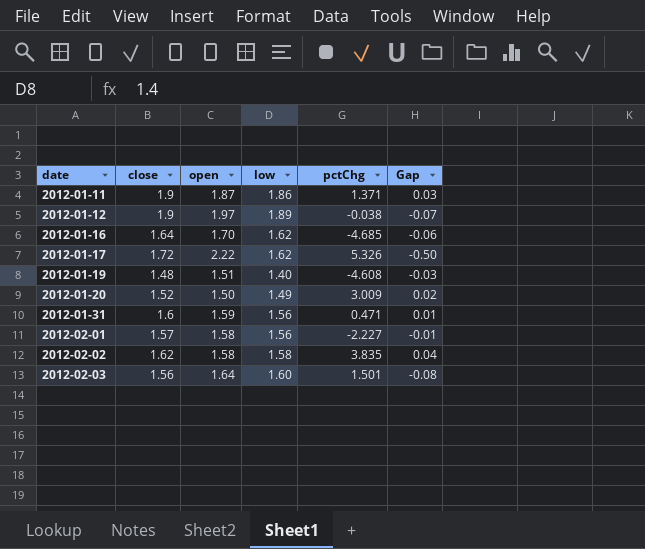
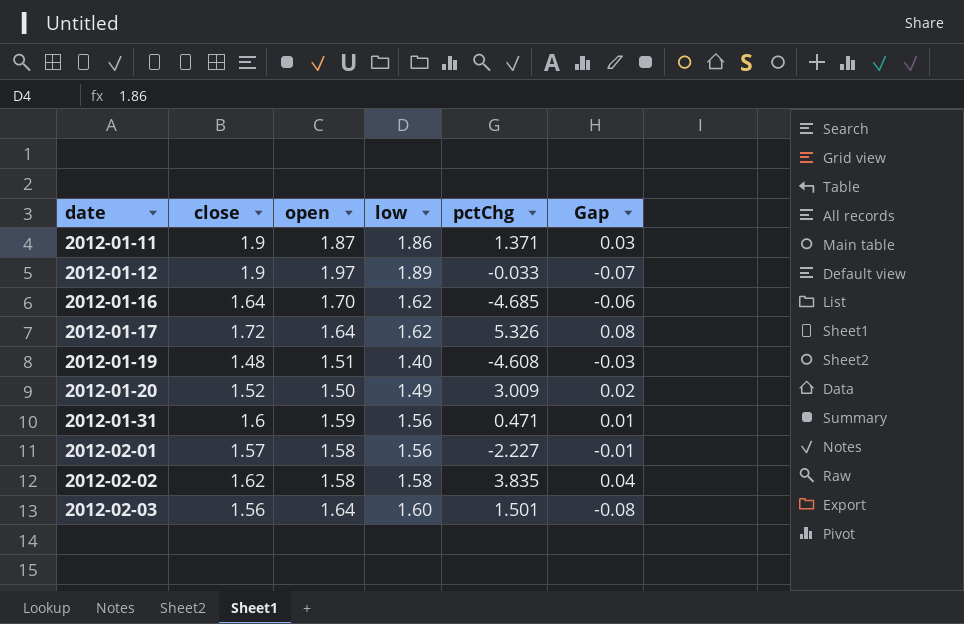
2012-01-12 | pctChg: -0.038 -> -0.033
2012-01-17 | open: 2.22 -> 1.64
2012-01-17 | Gap: -0.50 -> 0.08

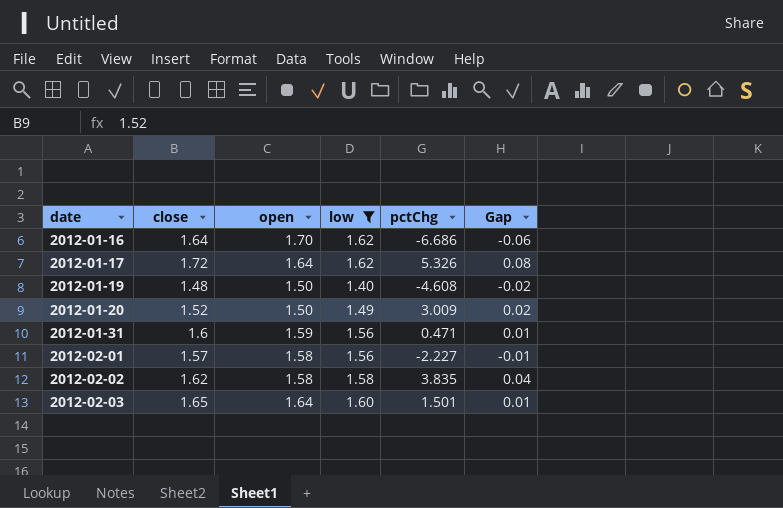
filter: none -> low <= 1.62
2012-01-16 | pctChg: -4.685 -> -6.686
2012-01-19 | open: 1.51 -> 1.50
2012-01-19 | Gap: -0.03 -> -0.02
2012-02-03 | close: 1.56 -> 1.65
2012-02-03 | Gap: -0.08 -> 0.01

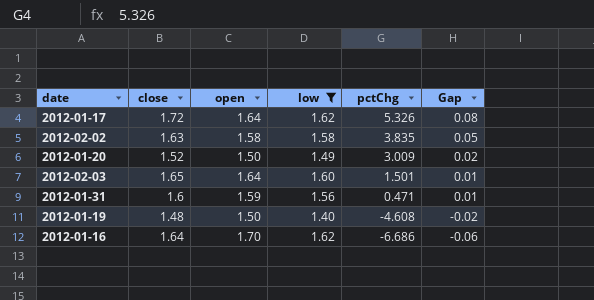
row order: date ascending -> pctChg descending
row 2012-02-01: 1.57 | 1.58 | 1.56 | -2.227 | -0.01 -> none
2012-02-02 | close: 1.62 -> 1.63
2012-02-02 | Gap: 0.04 -> 0.05

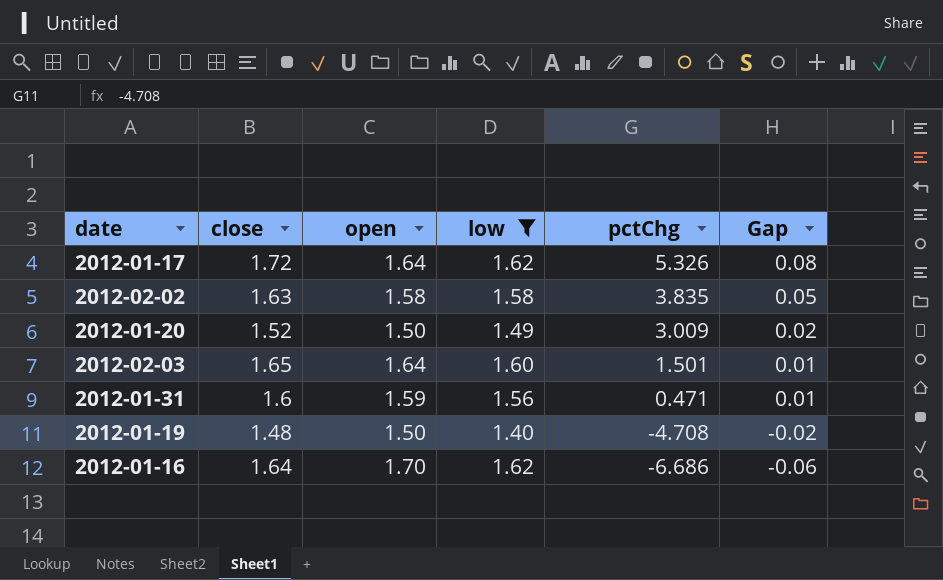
2012-01-19 | pctChg: -4.608 -> -4.708

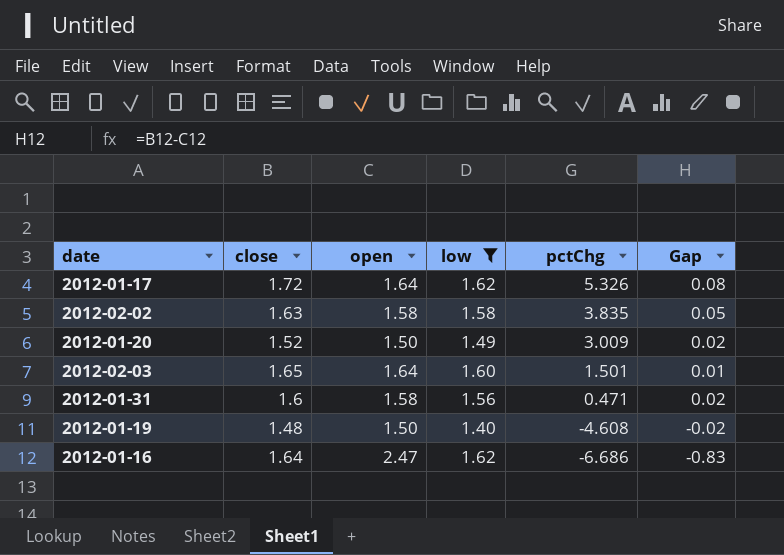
2012-01-31 | open: 1.59 -> 1.58
2012-01-31 | Gap: 0.01 -> 0.02
2012-01-19 | pctChg: -4.708 -> -4.608
2012-01-16 | open: 1.70 -> 2.47
2012-01-16 | Gap: -0.06 -> -0.83

